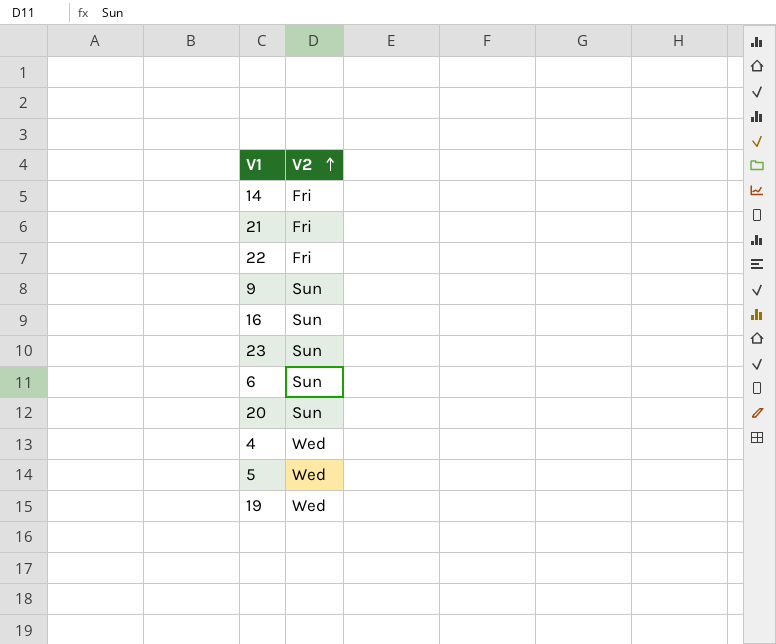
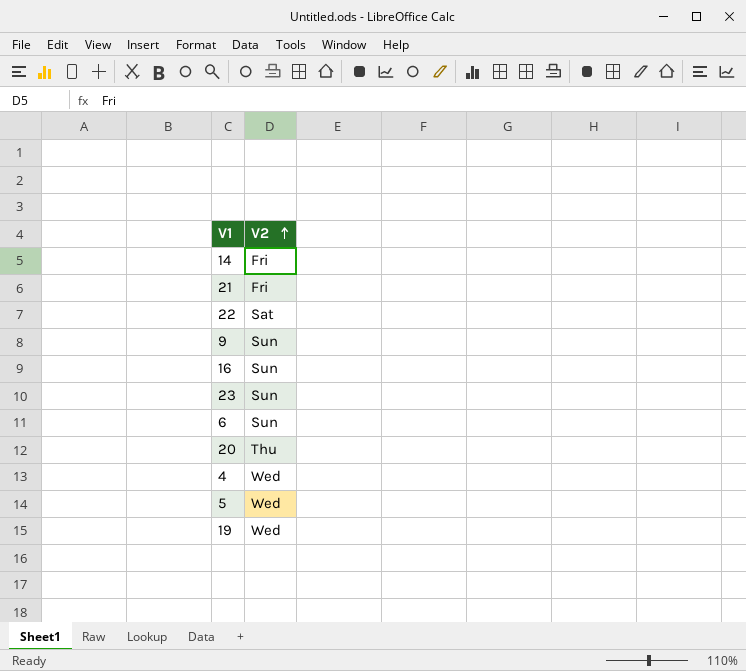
22 | V2: Fri -> Sat
20 | V2: Sun -> Thu

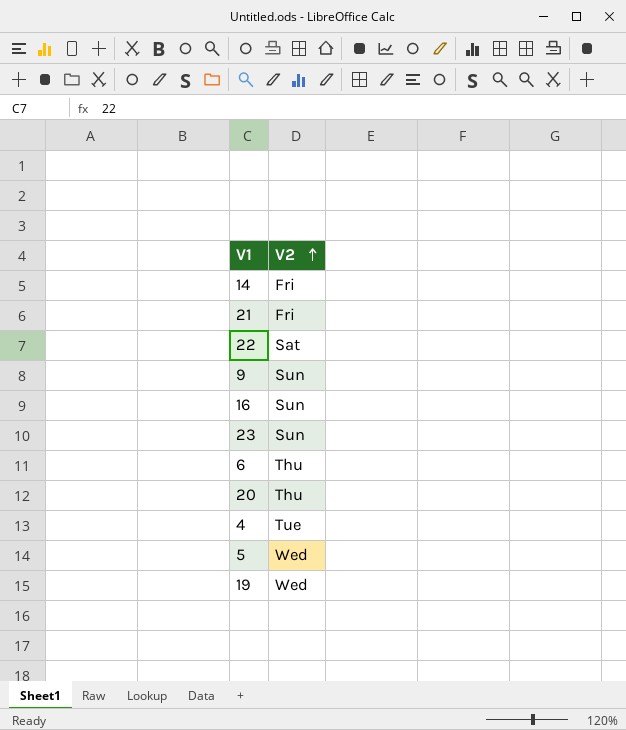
6 | V2: Sun -> Thu
4 | V2: Wed -> Tue

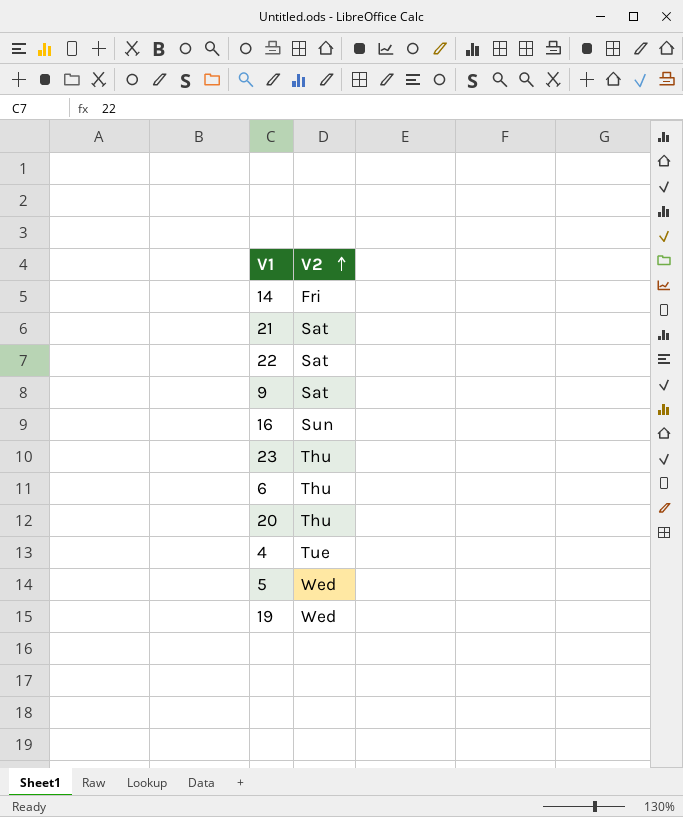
21 | V2: Fri -> Sat
9 | V2: Sun -> Sat
23 | V2: Sun -> Thu

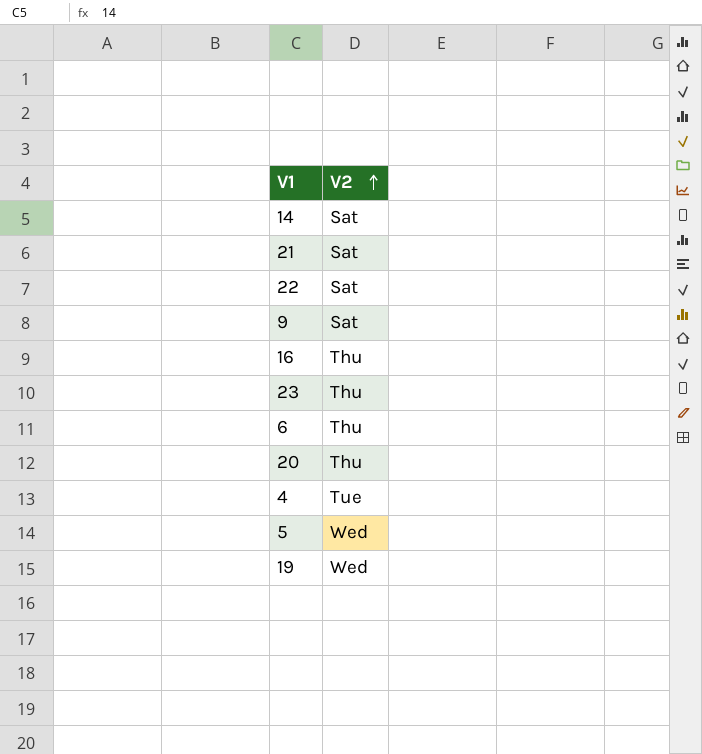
14 | V2: Fri -> Sat
16 | V2: Sun -> Thu

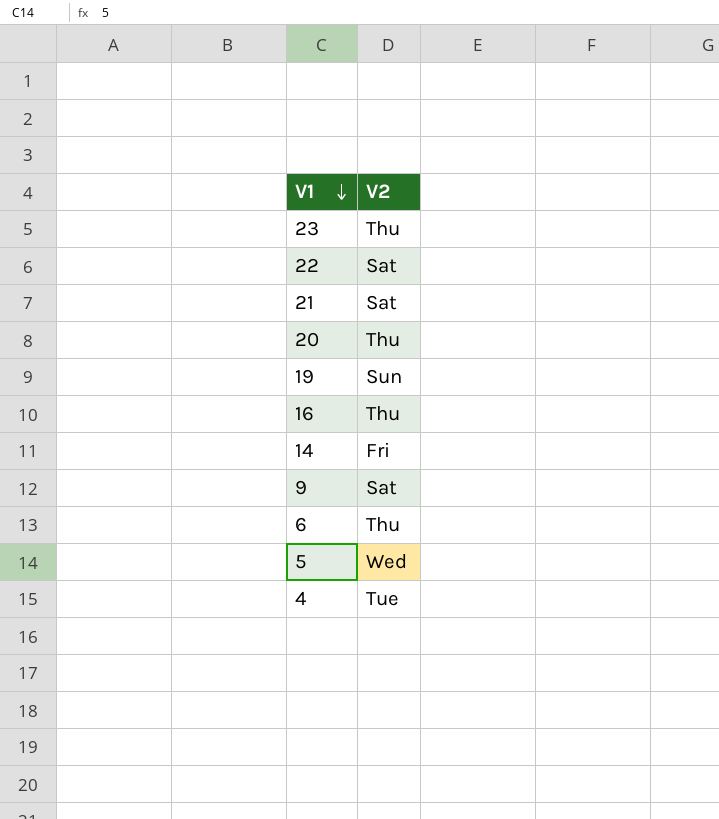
row order: V2 ascending -> V1 descending
19 | V2: Wed -> Sun
14 | V2: Sat -> Fri

